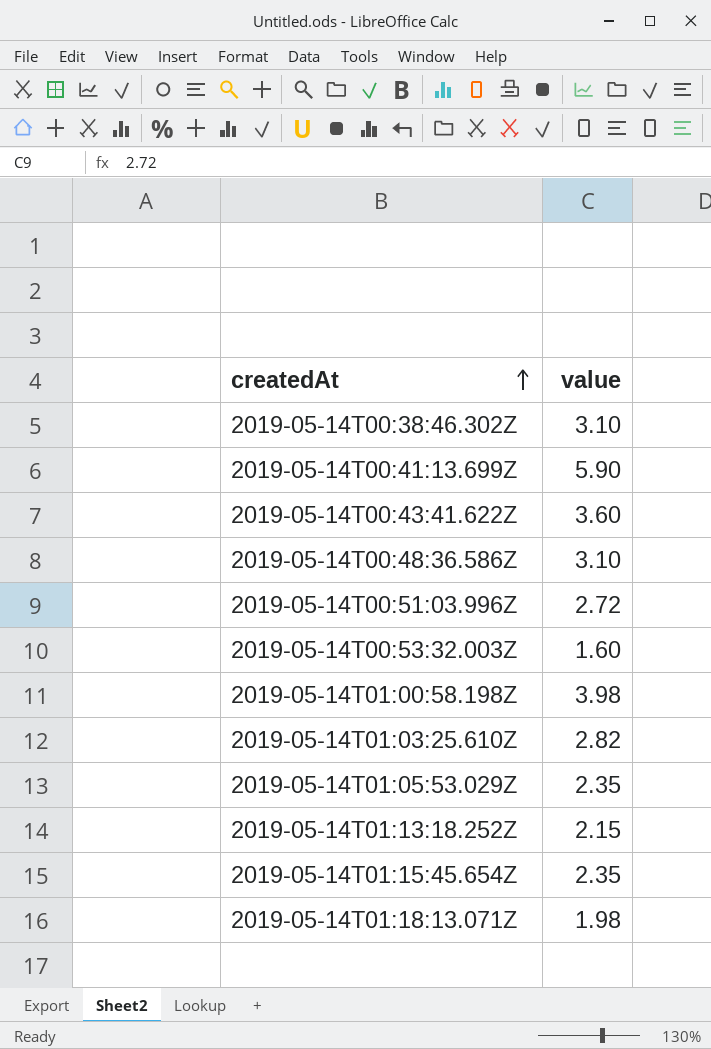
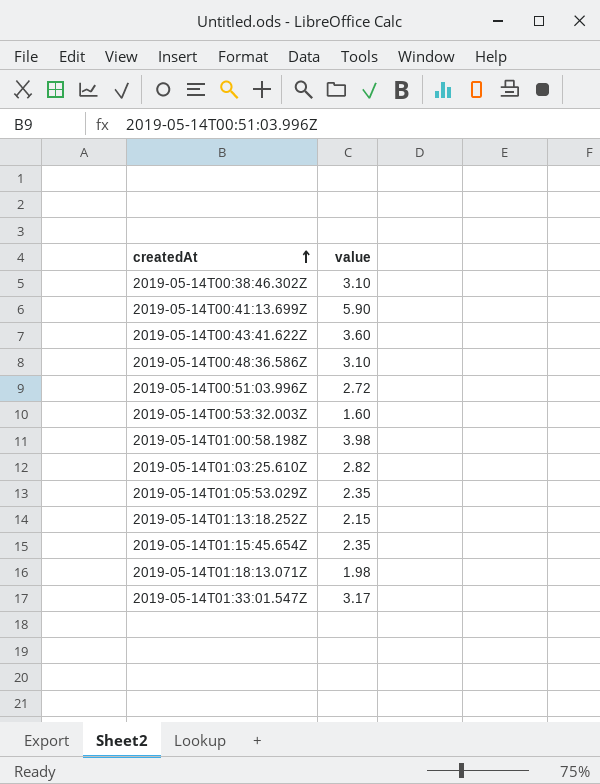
row 2019-05-14T01:33:01.547Z: none -> 3.17

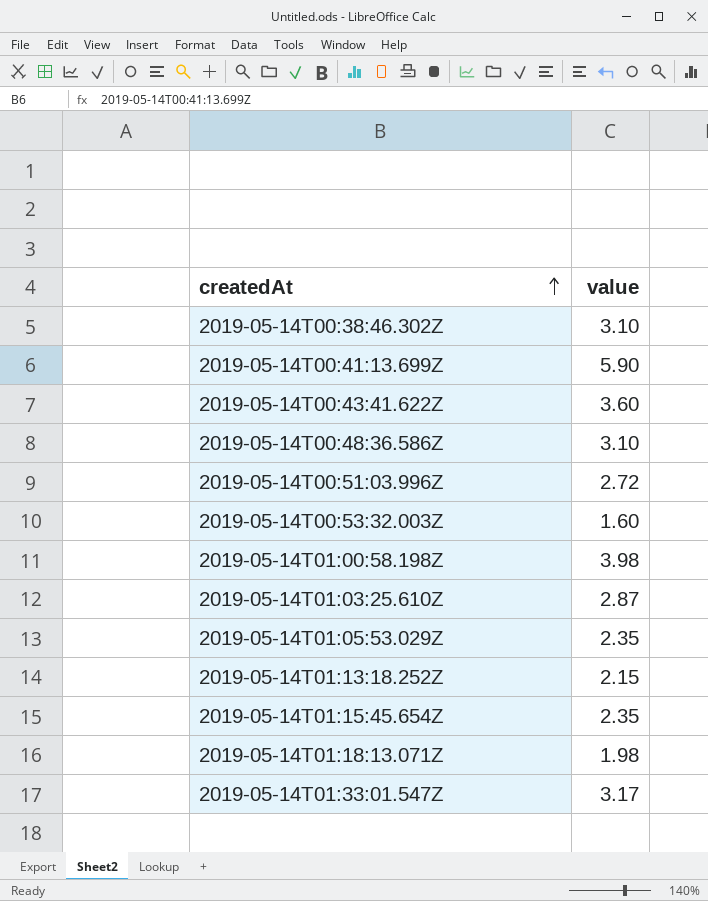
2019-05-14T01:03:25.610Z | value: 2.82 -> 2.87

